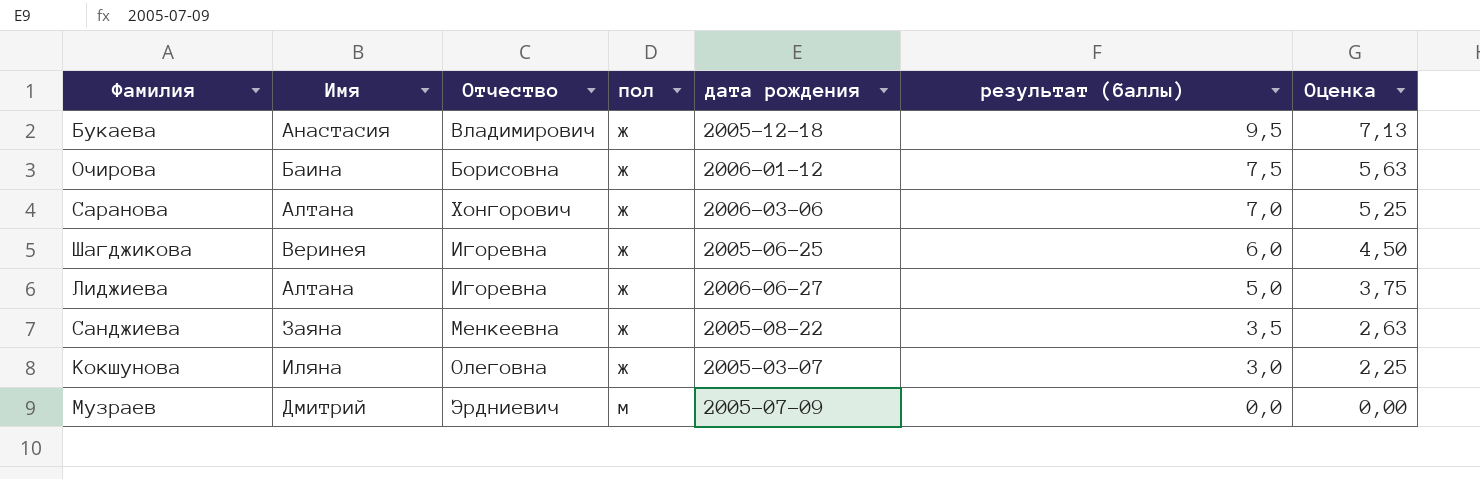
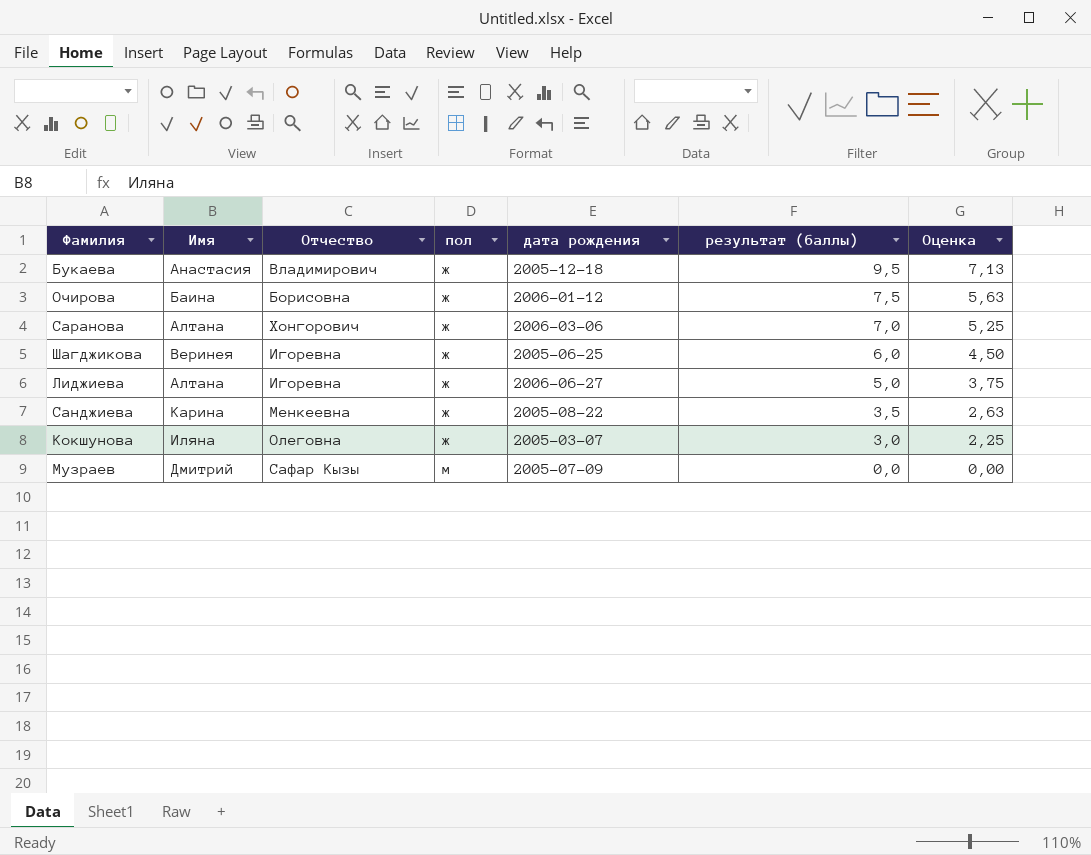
Санджиева | Имя: Заяна -> Карина
Музраев | Отчество: Эрдниевич -> Сафар Кызы

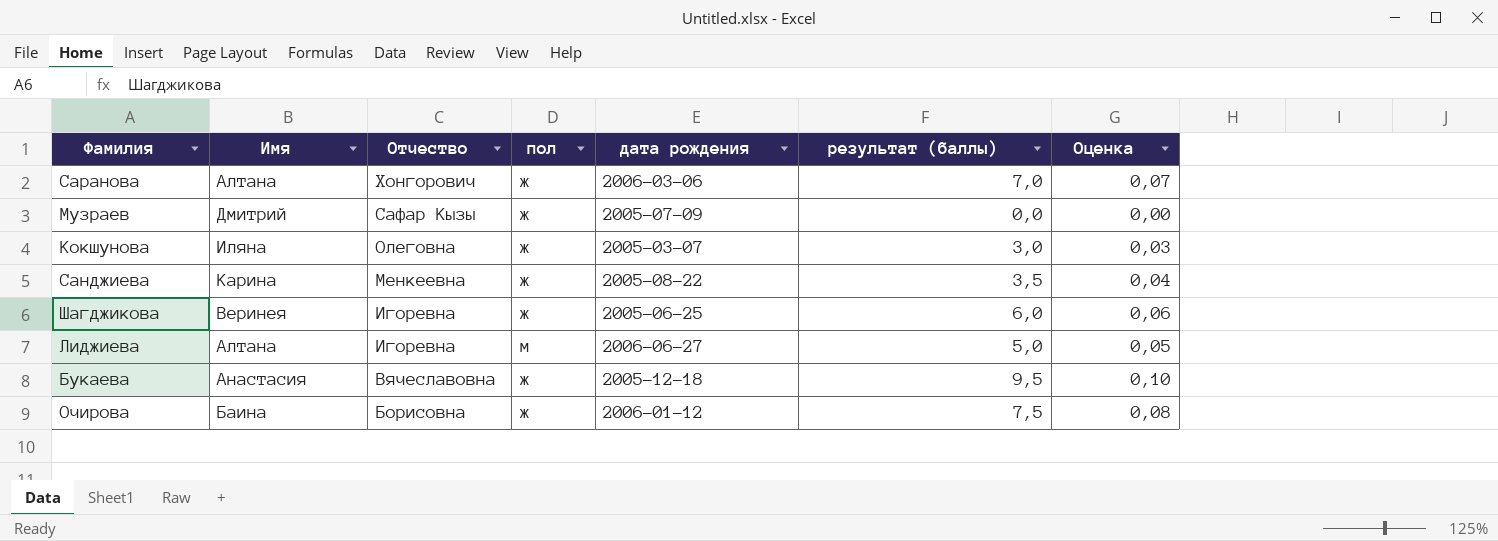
row order: пол ascending -> Отчество descending
column Оценка | formula: [результат (баллы)] * 0,75 -> [результат (баллы)] * 0,01
Музраев | пол: м -> ж
Лиджиева | пол: ж -> м
Букаева | Отчество: Владимирович -> Вячеславовна

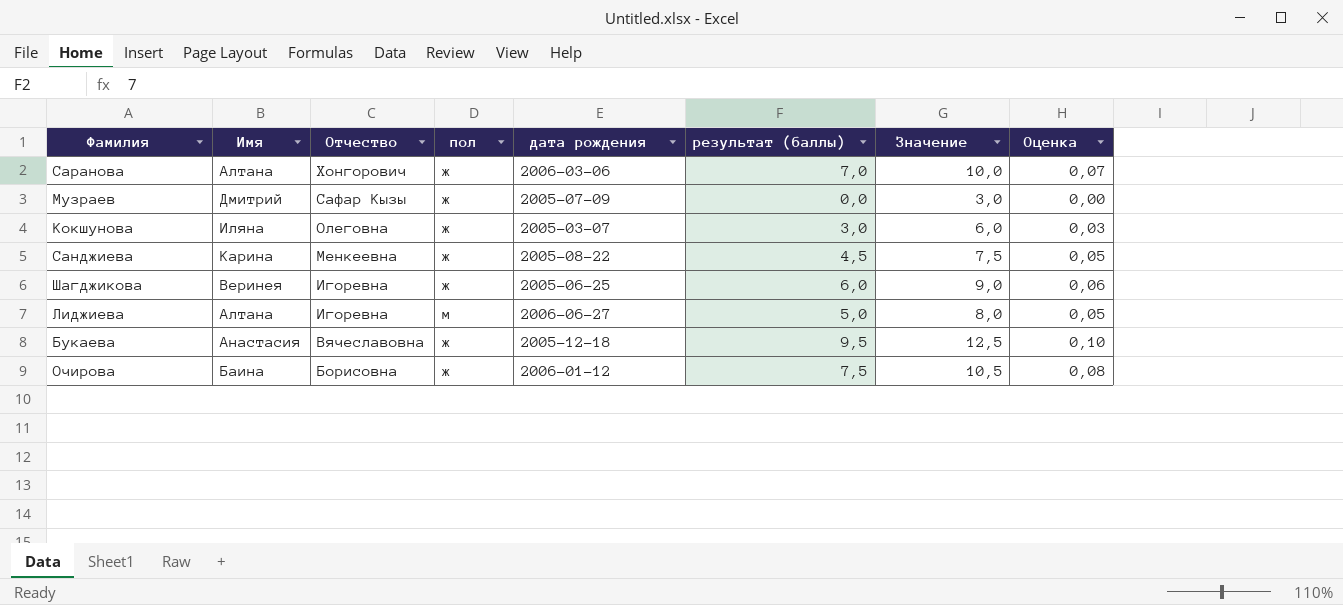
column Значение | formula: none -> [результат (баллы)] + 3
Санджиева | результат (баллы): 3,5 -> 4,5
Санджиева | Оценка: 0,04 -> 0,05

